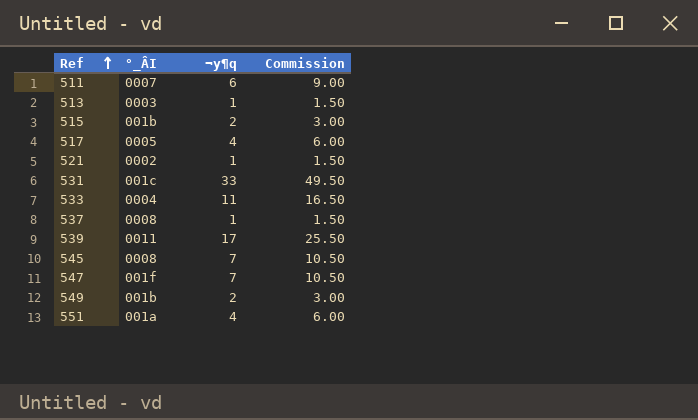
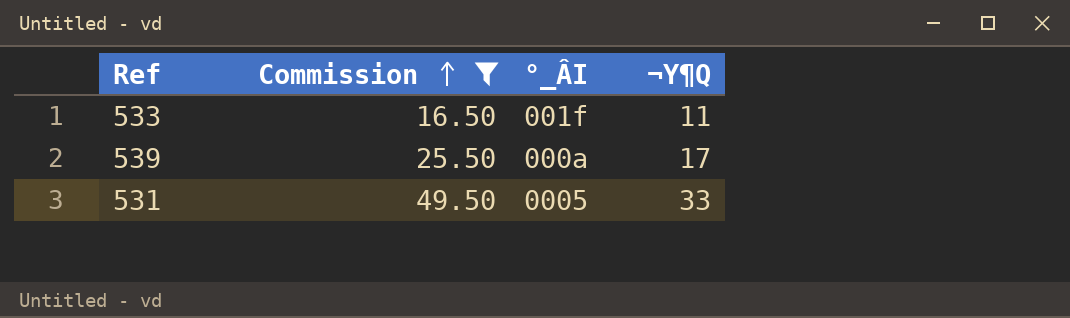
filter: none -> Commission >= 16.50
row order: Ref ascending -> Commission ascending
column Commission | position: 4 -> 2
column name: ¬y¶q -> ¬Y¶Q
533 | °_ÂI: 0004 -> 001f
539 | °_ÂI: 0011 -> 000a
531 | °_ÂI: 001c -> 0005

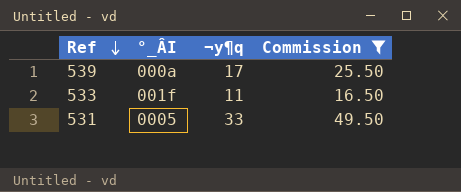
row order: Commission ascending -> Ref descending
column name: ¬Y¶Q -> ¬y¶q
column Commission | position: 2 -> 4

